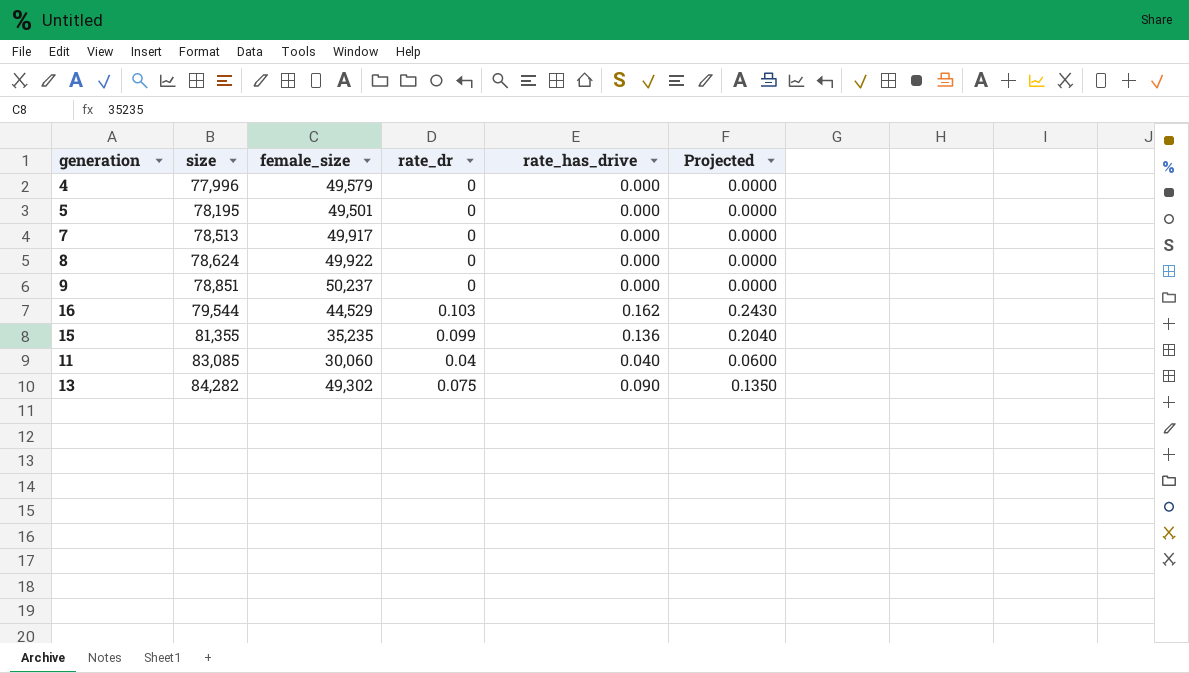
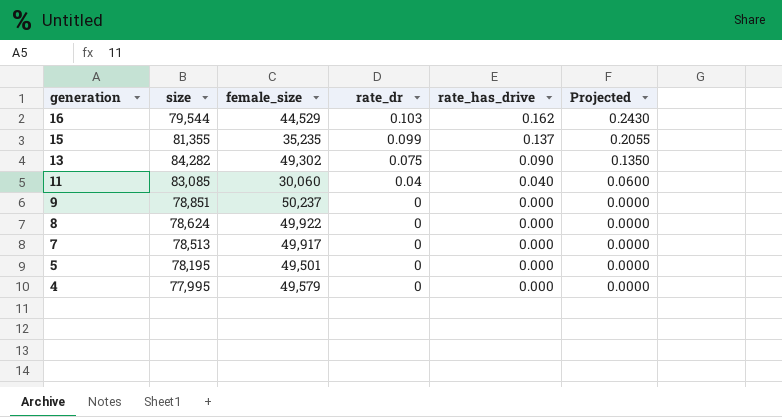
row order: size ascending -> generation descending
15 | rate_has_drive: 0.136 -> 0.137
15 | Projected: 0.2040 -> 0.2055
4 | size: 77,996 -> 77,995

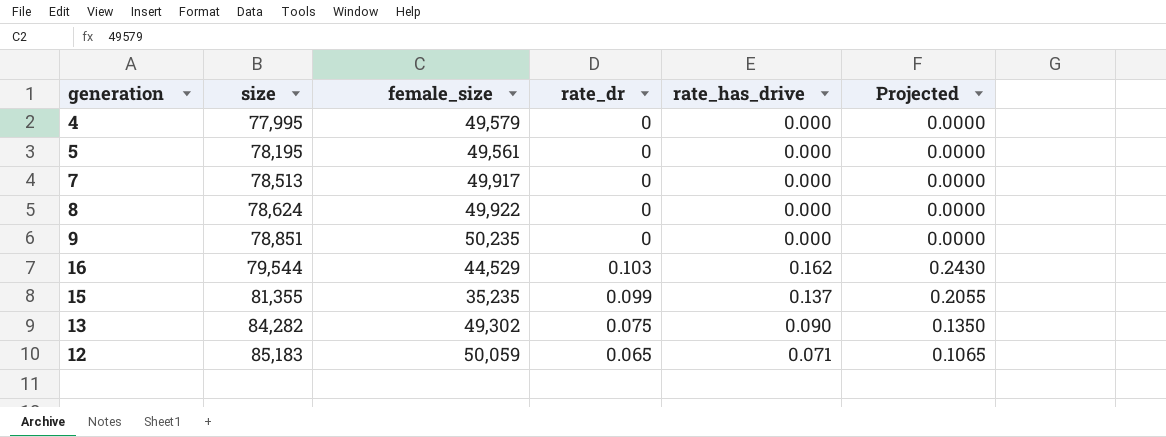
row order: generation descending -> size ascending
row 11: 83,085 | 30,060 | 0.04 | 0.040 | 0.0600 -> none
5 | female_size: 49,501 -> 49,561
9 | female_size: 50,237 -> 50,235
row 12: none -> 85,183 | 50,059 | 0.065 | 0.071 | 0.1065

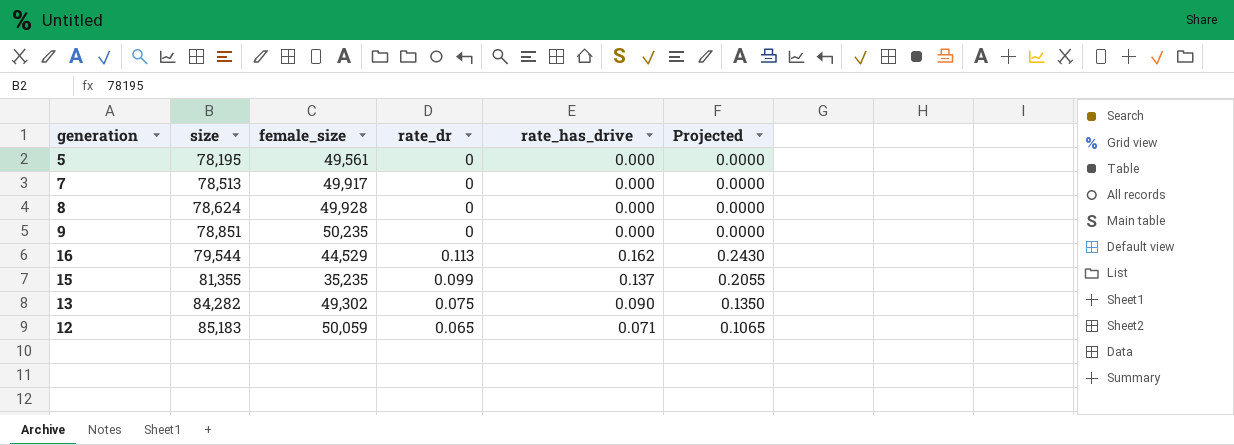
row 4: 77,995 | 49,579 | 0 | 0.000 | 0.0000 -> none
8 | female_size: 49,922 -> 49,928
16 | rate_dr: 0.103 -> 0.113

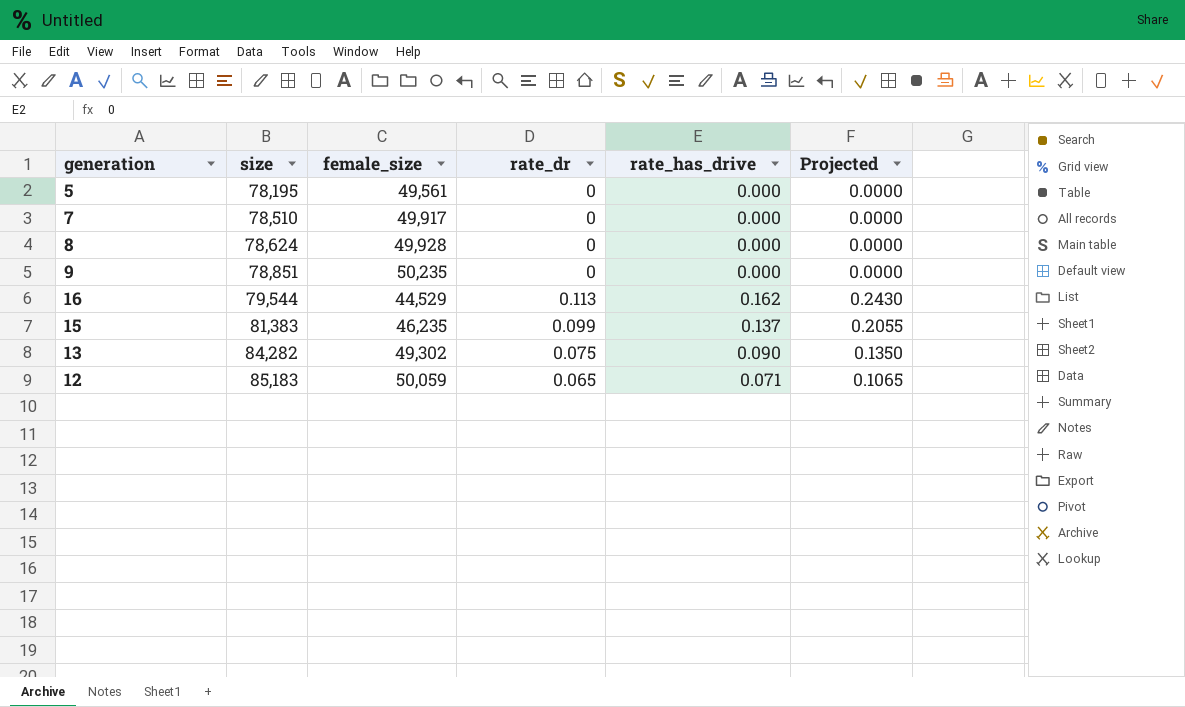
7 | size: 78,513 -> 78,510
15 | size: 81,355 -> 81,383
15 | female_size: 35,235 -> 46,235

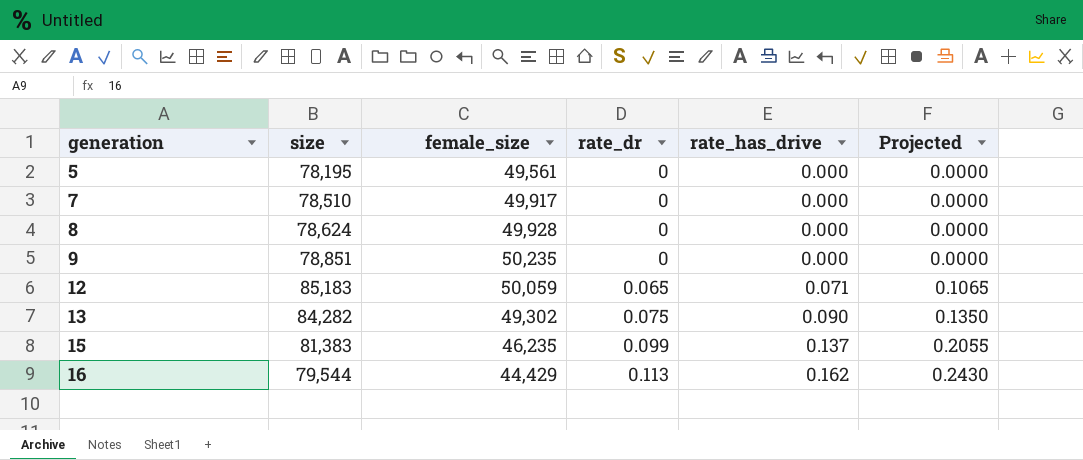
row order: size ascending -> generation ascending
16 | female_size: 44,529 -> 44,429

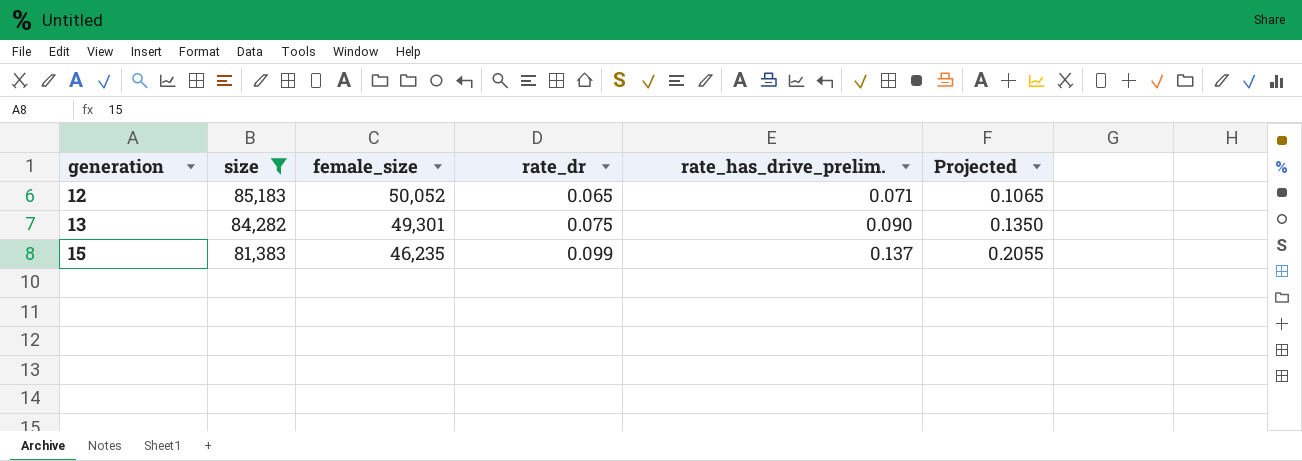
filter: none -> size >= 81,383
column name: rate_has_drive -> rate_has_drive_prelim.
12 | female_size: 50,059 -> 50,052
13 | female_size: 49,302 -> 49,301

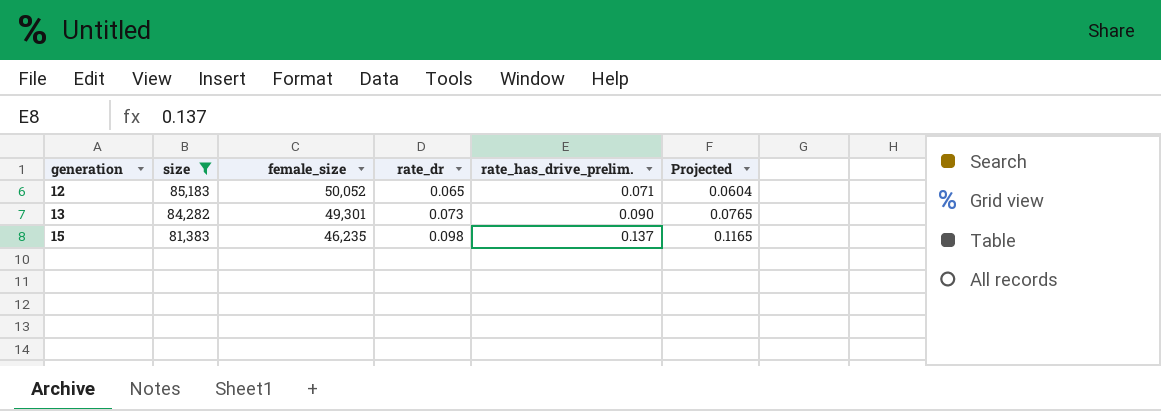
column Projected | formula: [rate_has_drive_prelim.] * 1.5 -> [rate_has_drive_prelim.] * 0.85
13 | rate_dr: 0.075 -> 0.073
15 | rate_dr: 0.099 -> 0.098

